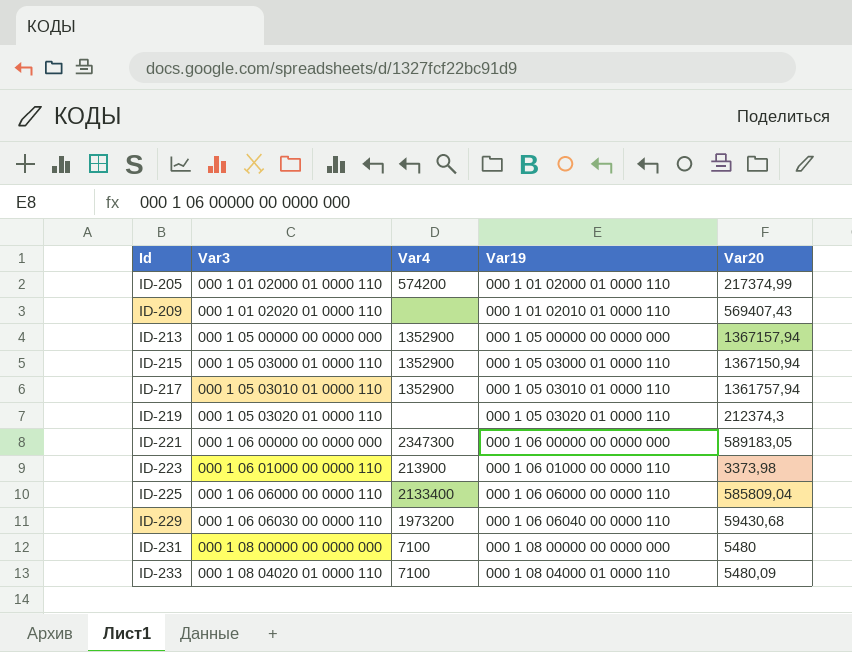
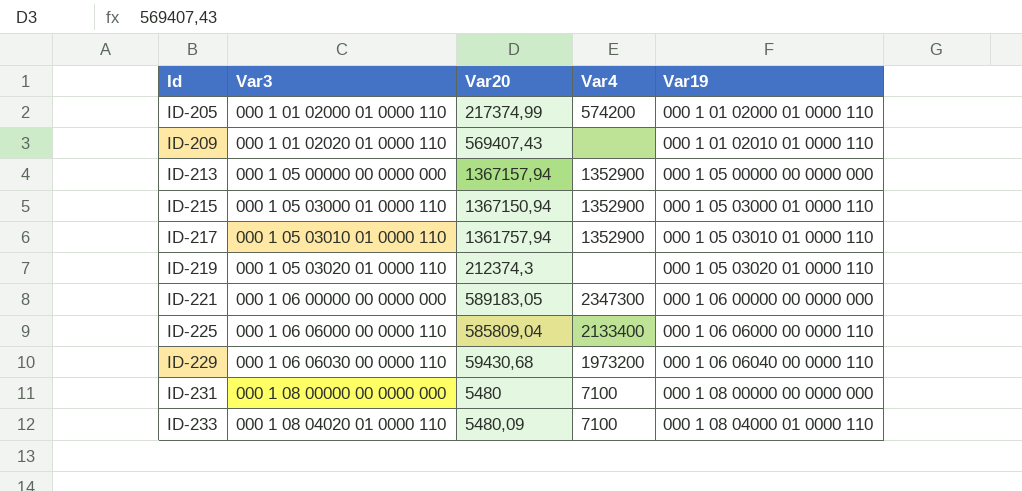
column Var20 | position: 5 -> 3
row ID-223: 000 1 06 01000 00 0000 110 | 213900 | 000 1 06 01000 00 0000 110 | 3373,98 -> none

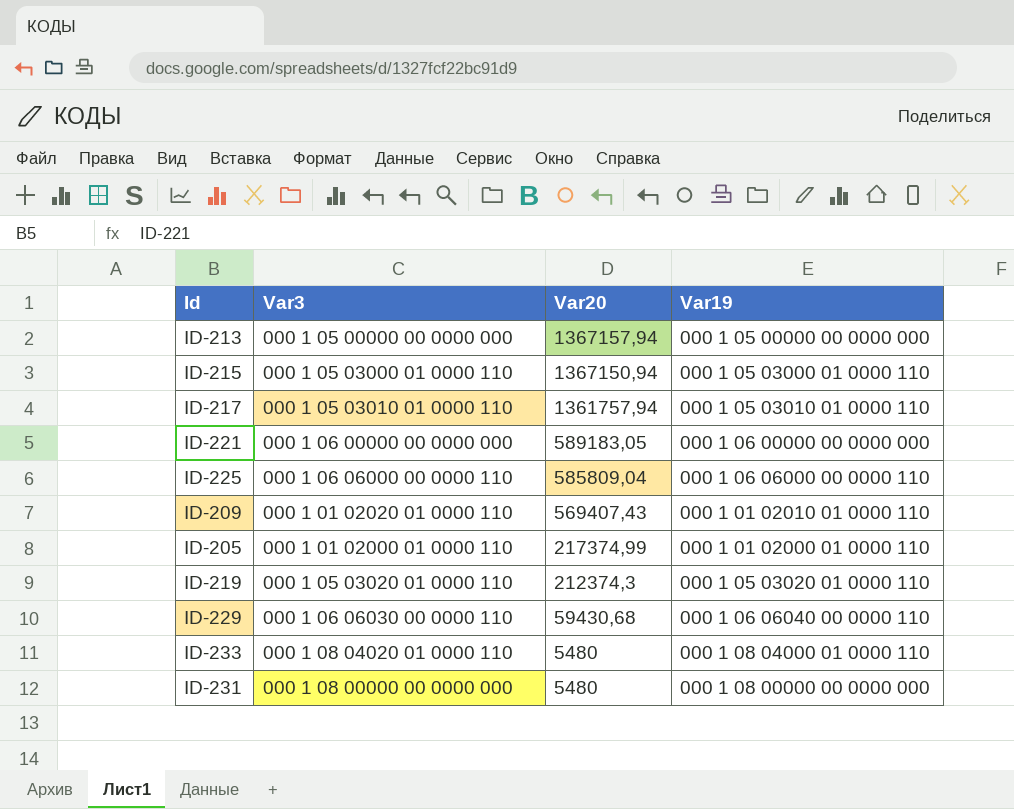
row order: Id ascending -> Var20 descending
column Var4 | position: 4 -> none
ID-233 | Var20: 5480,09 -> 5480

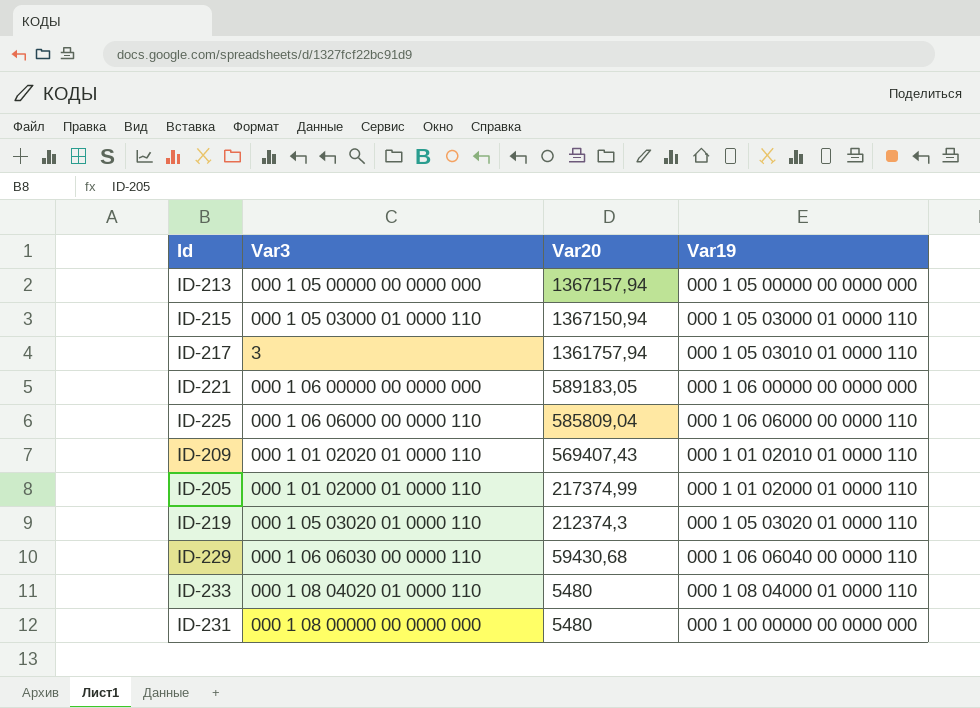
ID-217 | Var3: 000 1 05 03010 01 0000 110 -> 3
ID-231 | Var19: 000 1 08 00000 00 0000 000 -> 000 1 00 00000 00 0000 000

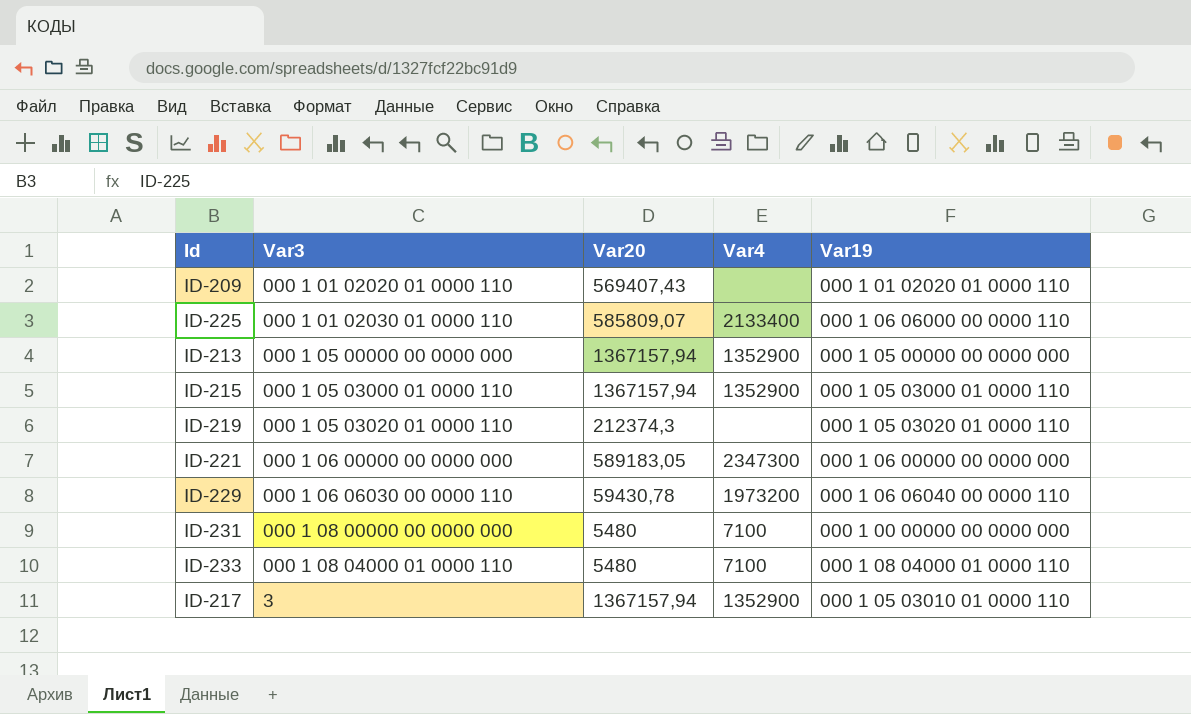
row order: Var20 descending -> Var3 ascending
column Var4 | position: none -> 4
row ID-205: 000 1 01 02000 01 0000 110 | 217374,99 | 000 1 01 02000 01 0000 110 -> none
ID-209 | Var19: 000 1 01 02010 01 0000 110 -> 000 1 01 02020 01 0000 110
ID-225 | Var3: 000 1 06 06000 00 0000 110 -> 000 1 01 02030 01 0000 110
ID-225 | Var20: 585809,04 -> 585809,07
ID-215 | Var20: 1367150,94 -> 1367157,94
ID-229 | Var20: 59430,68 -> 59430,78
ID-233 | Var3: 000 1 08 04020 01 0000 110 -> 000 1 08 04000 01 0000 110
ID-217 | Var20: 1361757,94 -> 1367157,94

